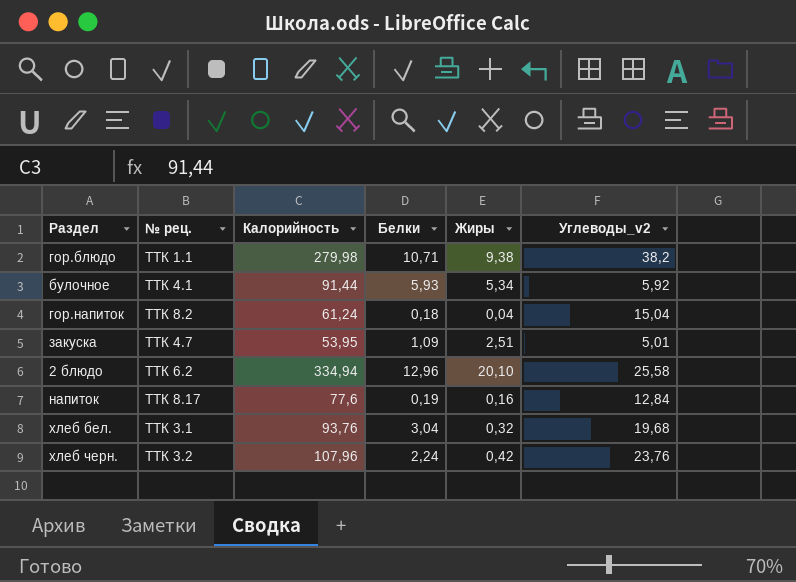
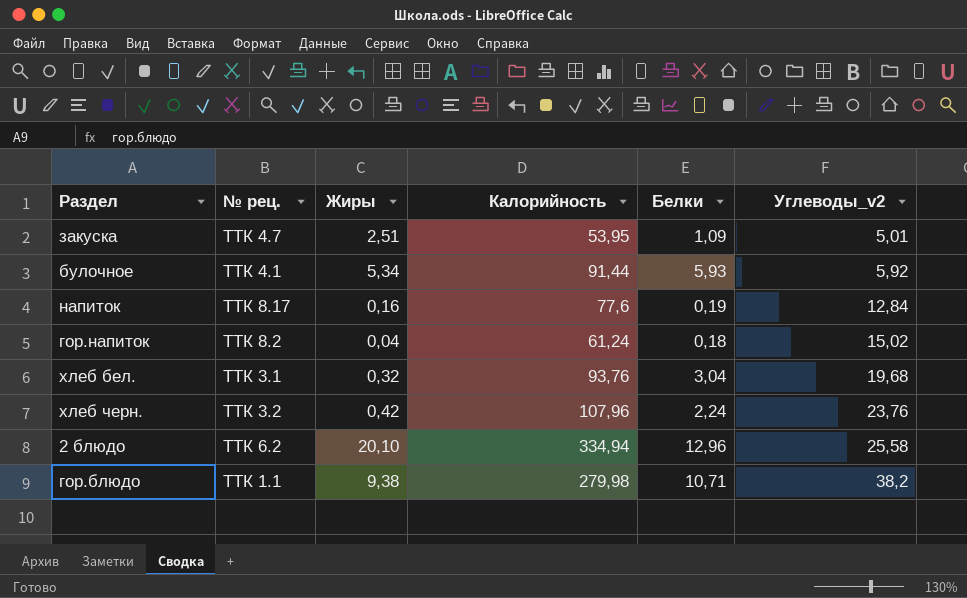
row order: none -> Углеводы_v2 ascending
column Жиры | position: 5 -> 3
гор.напиток | Углеводы_v2: 15,04 -> 15,02

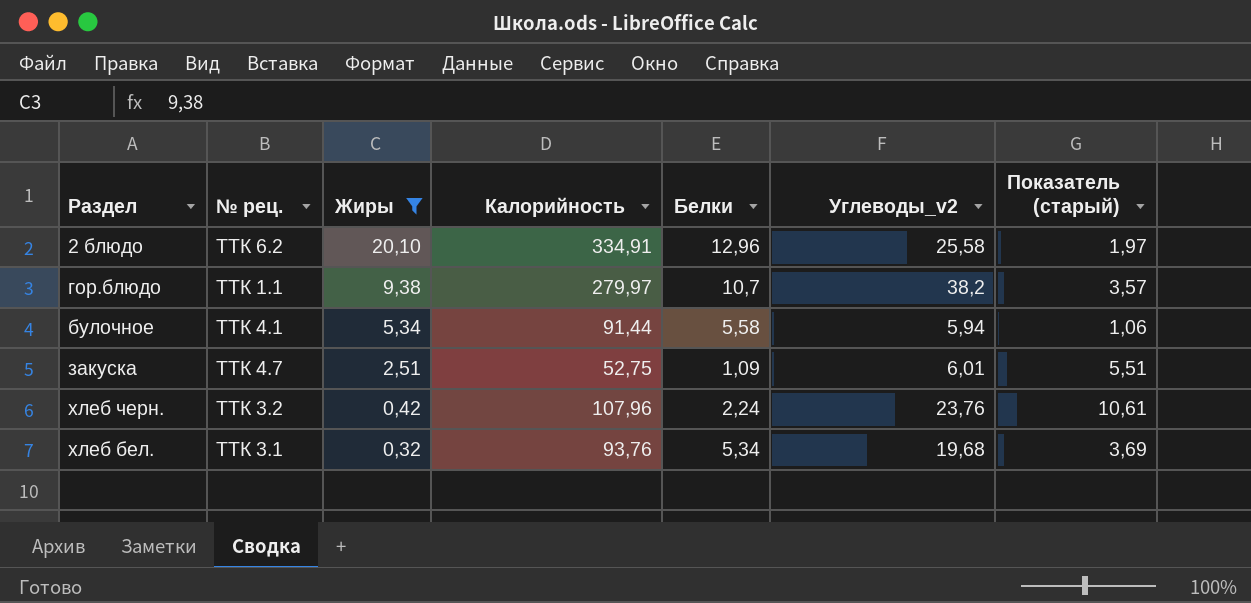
filter: none -> Жиры >= 0,32
row order: Углеводы_v2 ascending -> Жиры descending
column Показатель (старый) | formula: none -> [Углеводы_v2] / [Белки]
2 блюдо | Калорийность: 334,94 -> 334,91
гор.блюдо | Калорийность: 279,98 -> 279,97
гор.блюдо | Белки: 10,71 -> 10,7
булочное | Белки: 5,93 -> 5,58
булочное | Углеводы_v2: 5,92 -> 5,94
закуска | Калорийность: 53,95 -> 52,75
закуска | Углеводы_v2: 5,01 -> 6,01
хлеб бел. | Белки: 3,04 -> 5,34

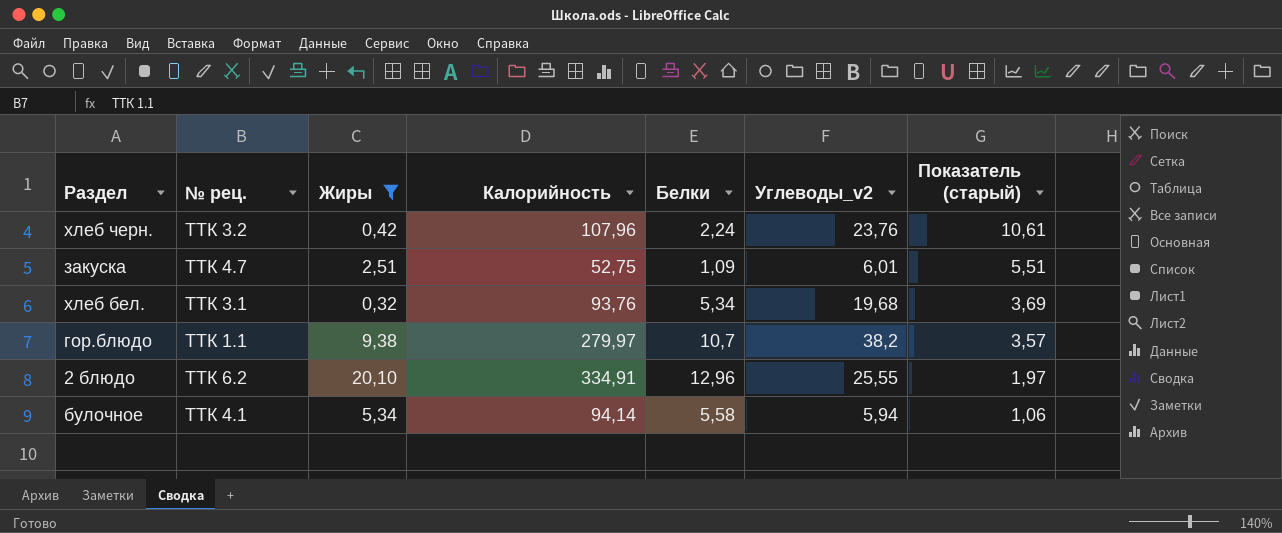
row order: Жиры descending -> Показатель (старый) descending
2 блюдо | Углеводы_v2: 25,58 -> 25,55
булочное | Калорийность: 91,44 -> 94,14

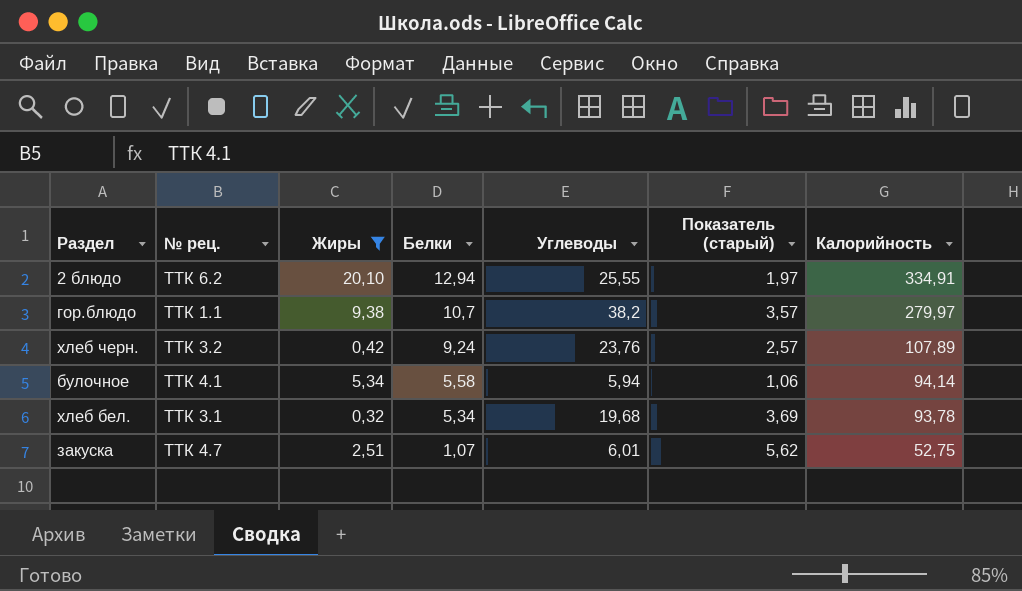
row order: Показатель (старый) descending -> Белки descending
column name: Углеводы_v2 -> Углеводы
column Калорийность | position: 4 -> 7
2 блюдо | Белки: 12,96 -> 12,94
хлеб черн. | Белки: 2,24 -> 9,24
хлеб черн. | Показатель (старый): 10,61 -> 2,57
хлеб черн. | Калорийность: 107,96 -> 107,89
хлеб бел. | Калорийность: 93,76 -> 93,78
закуска | Белки: 1,09 -> 1,07
закуска | Показатель (старый): 5,51 -> 5,62

